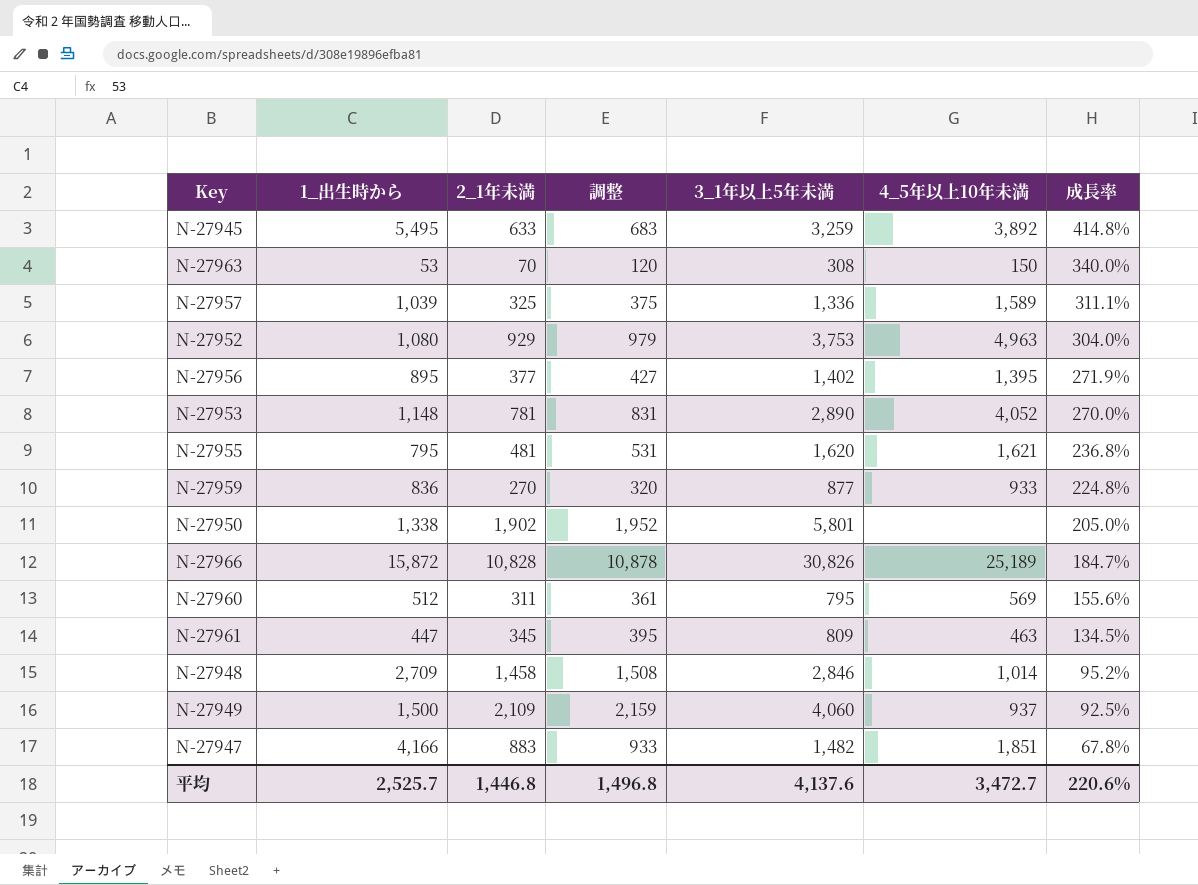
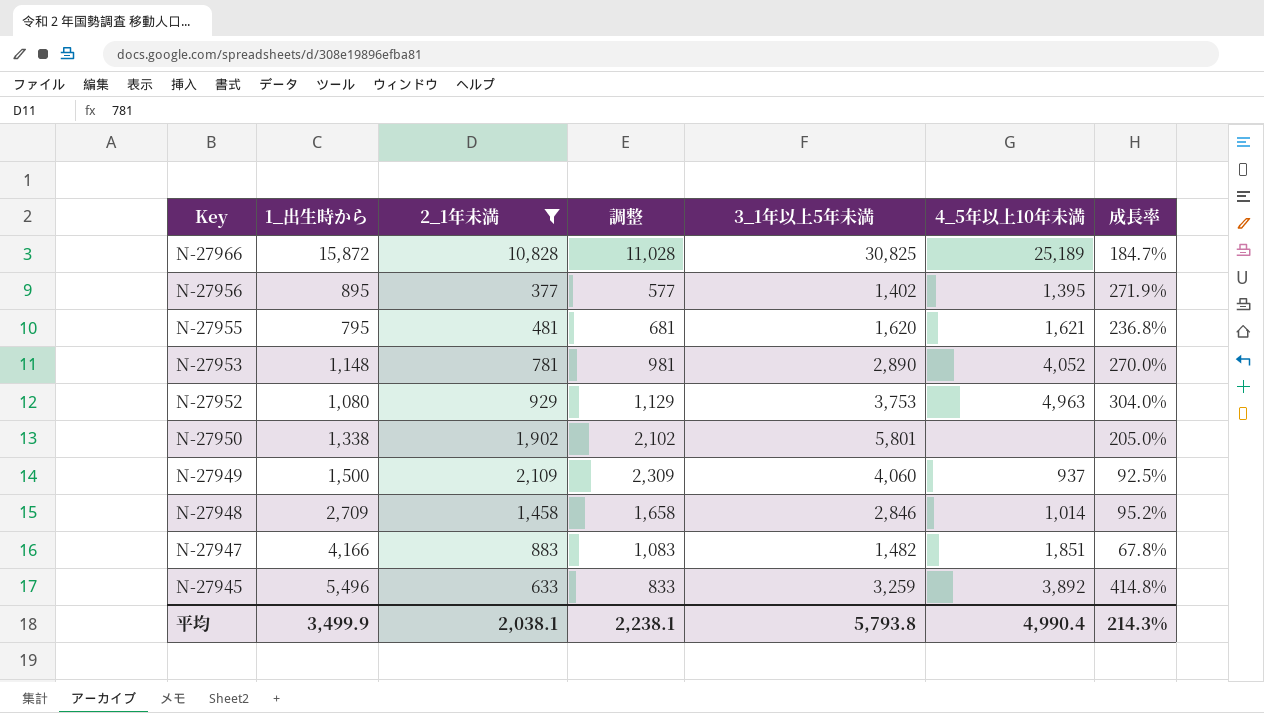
filter: none -> 2_1年未満 >= 377
row order: 成長率 descending -> Key descending
column 調整 | formula: [2_1年未満] + 50 -> [2_1年未満] + 200
N-27966 | 3_1年以上5年未満: 30,826 -> 30,825
N-27945 | 1_出生時から: 5,495 -> 5,496
平均 | 1_出生時から: 2,525.7 -> 3,499.9
平均 | 2_1年未満: 1,446.8 -> 2,038.1
平均 | 調整: 1,496.8 -> 2,238.1
平均 | 3_1年以上5年未満: 4,137.6 -> 5,793.8
平均 | 4_5年以上10年未満: 3,472.7 -> 4,990.4
平均 | 成長率: 220.6% -> 214.3%

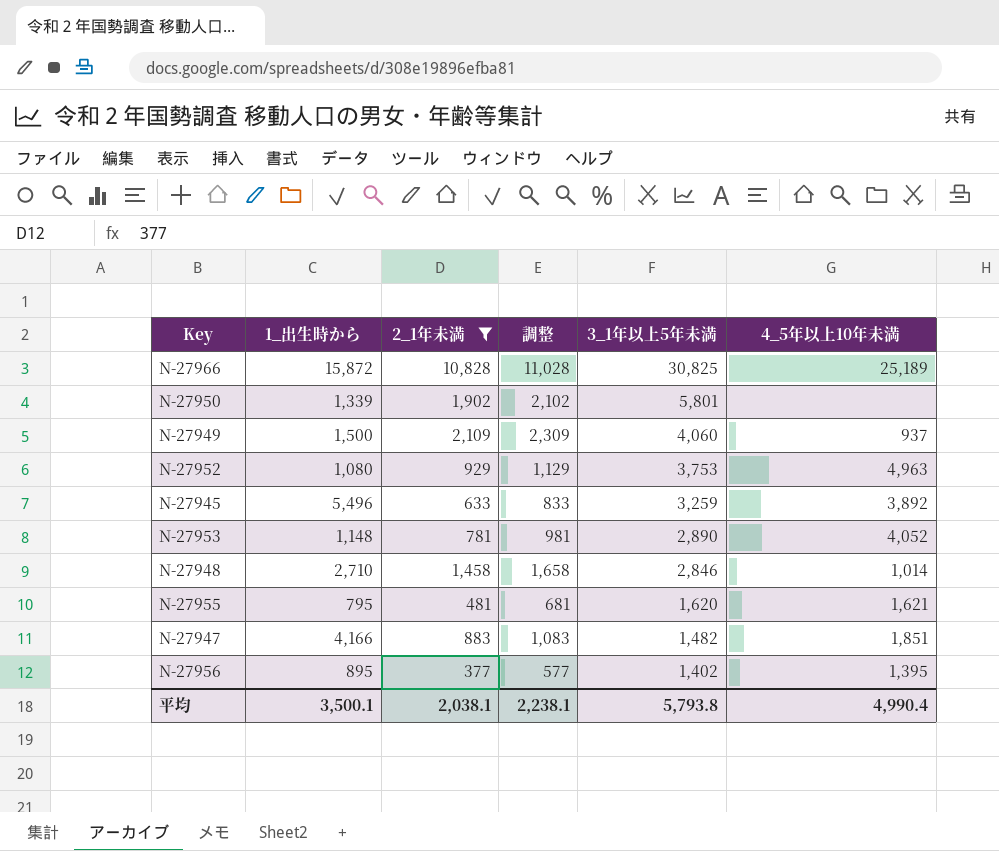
row order: Key descending -> 3_1年以上5年未満 descending
column 成長率 | formula: ([3_1年以上5年未満] - [2_1年未満]) / [2_1年未満] -> none
N-27950 | 1_出生時から: 1,338 -> 1,339
N-27948 | 1_出生時から: 2,709 -> 2,710
平均 | 1_出生時から: 3,499.9 -> 3,500.1

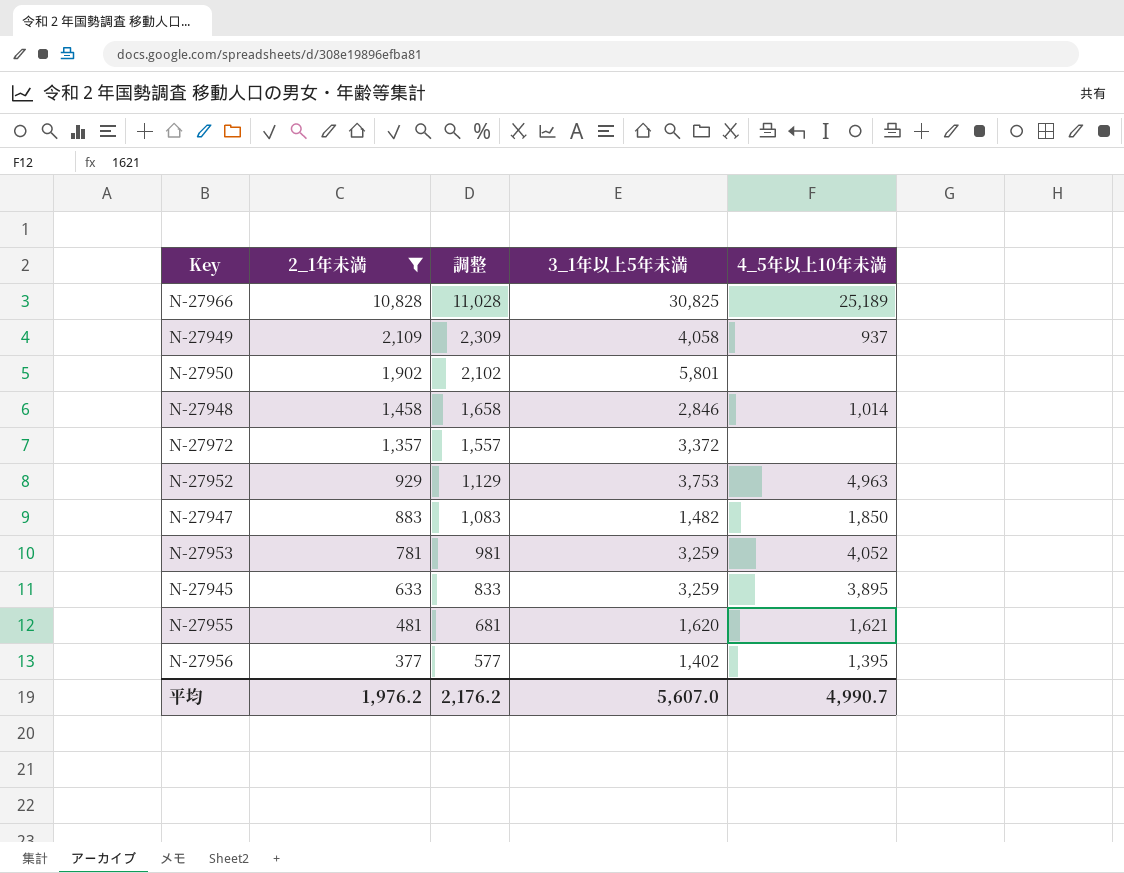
row order: 3_1年以上5年未満 descending -> 2_1年未満 descending
column 1_出生時から | position: 2 -> none
N-27949 | 3_1年以上5年未満: 4,060 -> 4,058
row N-27972: none -> 1,357 | 1,557 | 3,372 | none
N-27947 | 4_5年以上10年未満: 1,851 -> 1,850
N-27953 | 3_1年以上5年未満: 2,890 -> 3,259
N-27945 | 4_5年以上10年未満: 3,892 -> 3,895
平均 | 2_1年未満: 2,038.1 -> 1,976.2
平均 | 調整: 2,238.1 -> 2,176.2
平均 | 3_1年以上5年未満: 5,793.8 -> 5,607.0
平均 | 4_5年以上10年未満: 4,990.4 -> 4,990.7

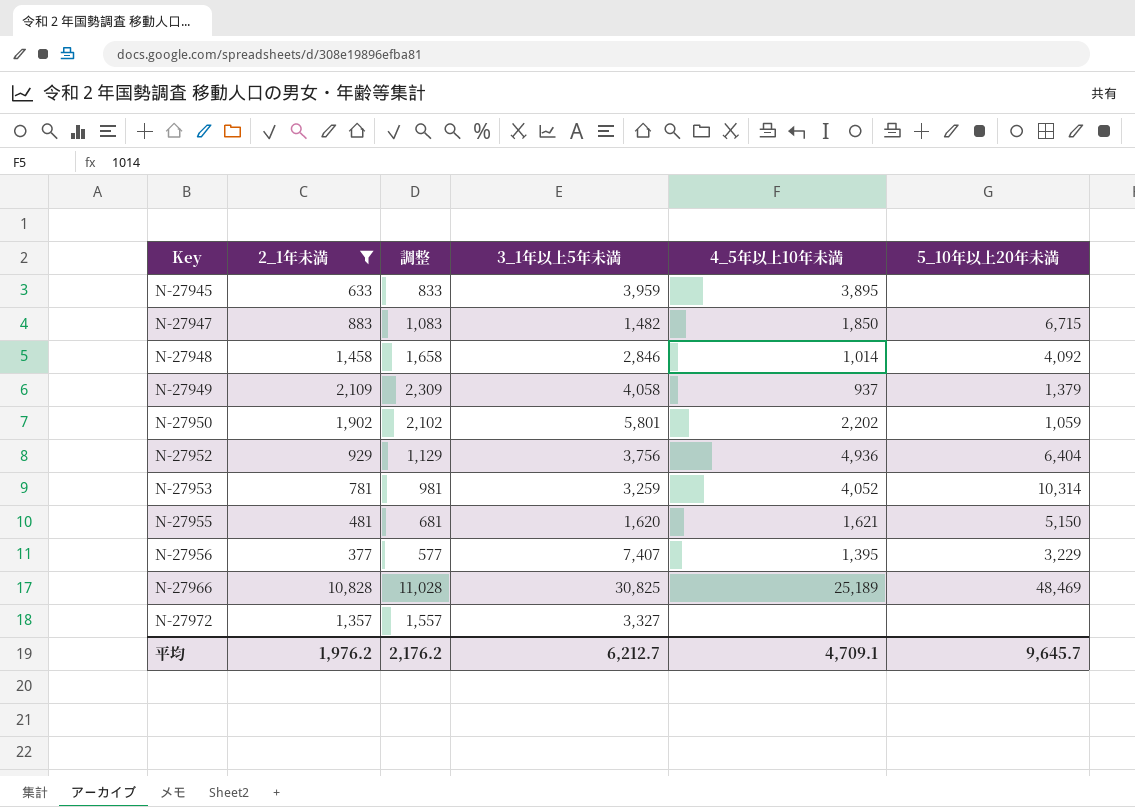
row order: 2_1年未満 descending -> Key ascending
column 5_10年以上20年未満 | position: none -> 6
N-27945 | 3_1年以上5年未満: 3,259 -> 3,959
N-27950 | 4_5年以上10年未満: none -> 2,202
N-27952 | 3_1年以上5年未満: 3,753 -> 3,756
N-27952 | 4_5年以上10年未満: 4,963 -> 4,936
N-27956 | 3_1年以上5年未満: 1,402 -> 7,407
N-27972 | 3_1年以上5年未満: 3,372 -> 3,327
平均 | 3_1年以上5年未満: 5,607.0 -> 6,212.7
平均 | 4_5年以上10年未満: 4,990.7 -> 4,709.1

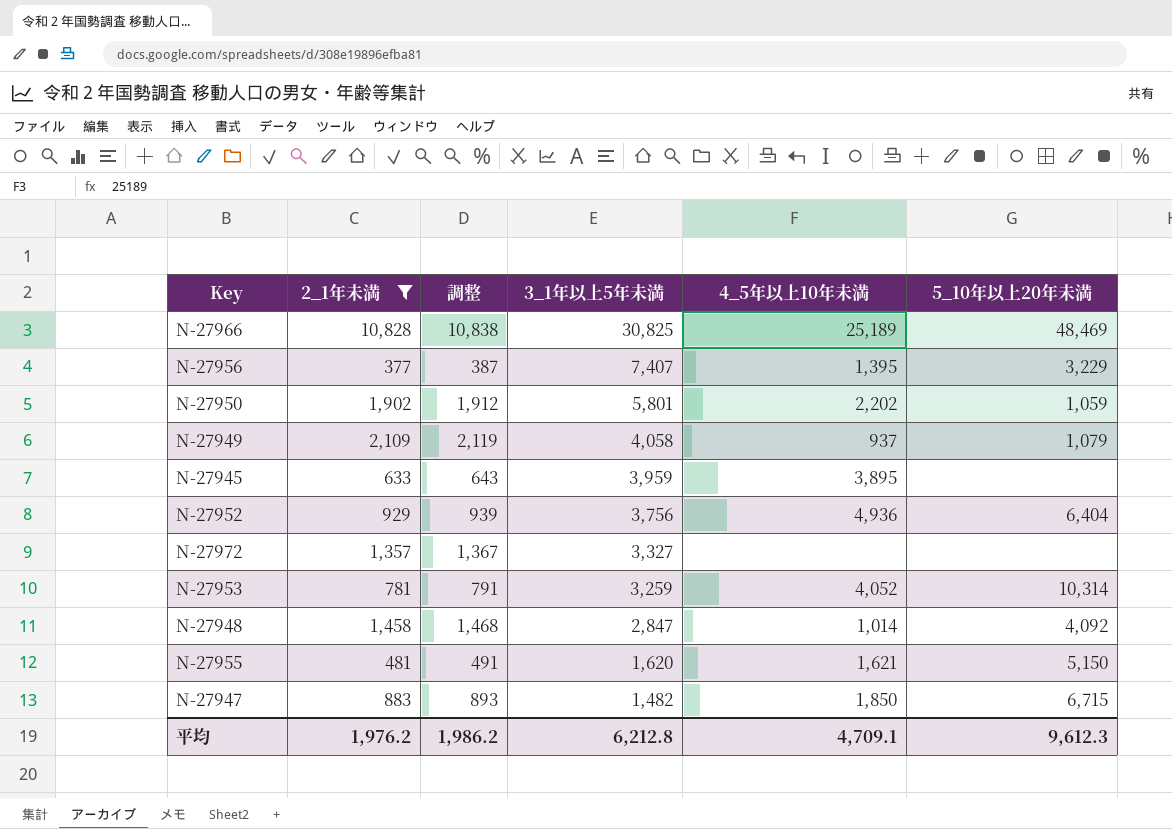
row order: Key ascending -> 3_1年以上5年未満 descending
column 調整 | formula: [2_1年未満] + 200 -> [2_1年未満] + 10
N-27949 | 5_10年以上20年未満: 1,379 -> 1,079
N-27948 | 3_1年以上5年未満: 2,846 -> 2,847
平均 | 調整: 2,176.2 -> 1,986.2
平均 | 3_1年以上5年未満: 6,212.7 -> 6,212.8
平均 | 5_10年以上20年未満: 9,645.7 -> 9,612.3

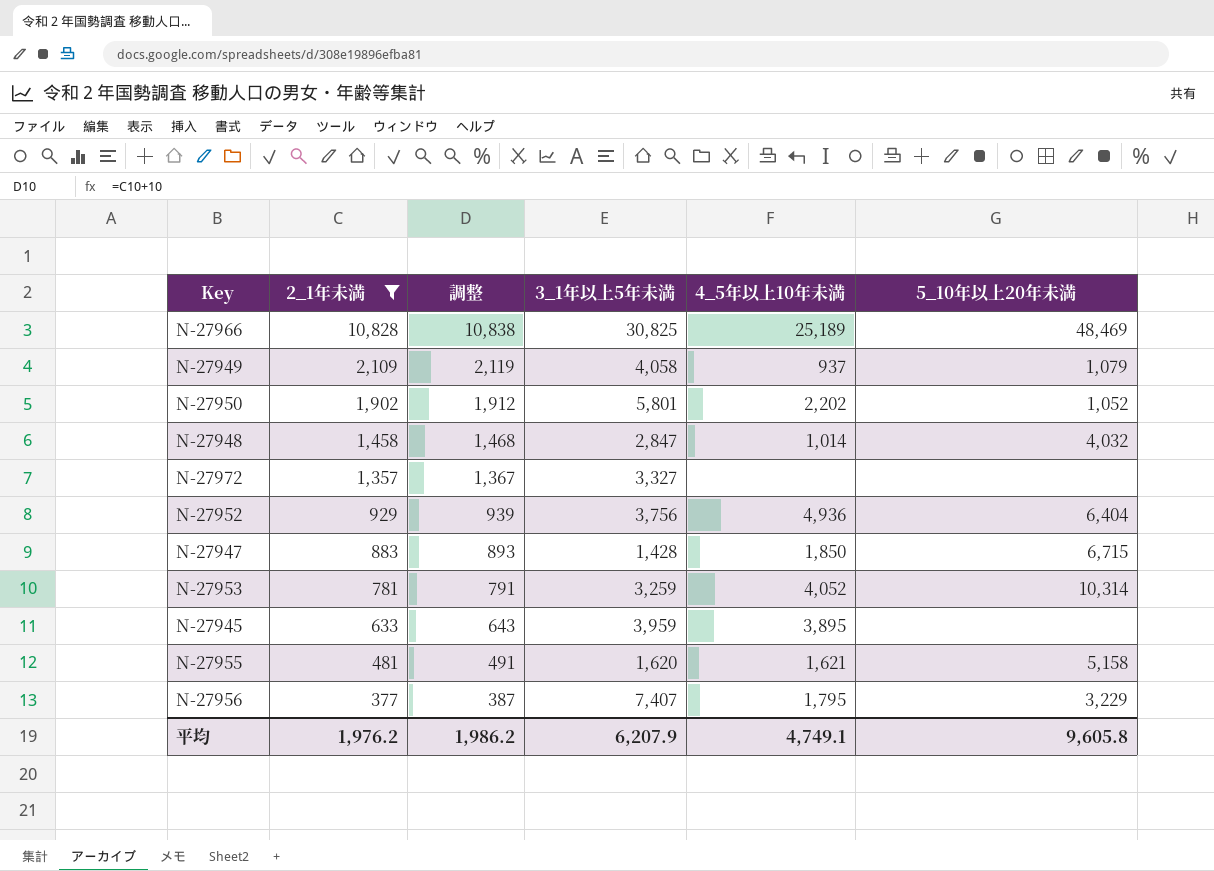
row order: 3_1年以上5年未満 descending -> 2_1年未満 descending
N-27950 | 5_10年以上20年未満: 1,059 -> 1,052
N-27948 | 5_10年以上20年未満: 4,092 -> 4,032
N-27947 | 3_1年以上5年未満: 1,482 -> 1,428
N-27955 | 5_10年以上20年未満: 5,150 -> 5,158
N-27956 | 4_5年以上10年未満: 1,395 -> 1,795
平均 | 3_1年以上5年未満: 6,212.8 -> 6,207.9
平均 | 4_5年以上10年未満: 4,709.1 -> 4,749.1
平均 | 5_10年以上20年未満: 9,612.3 -> 9,605.8

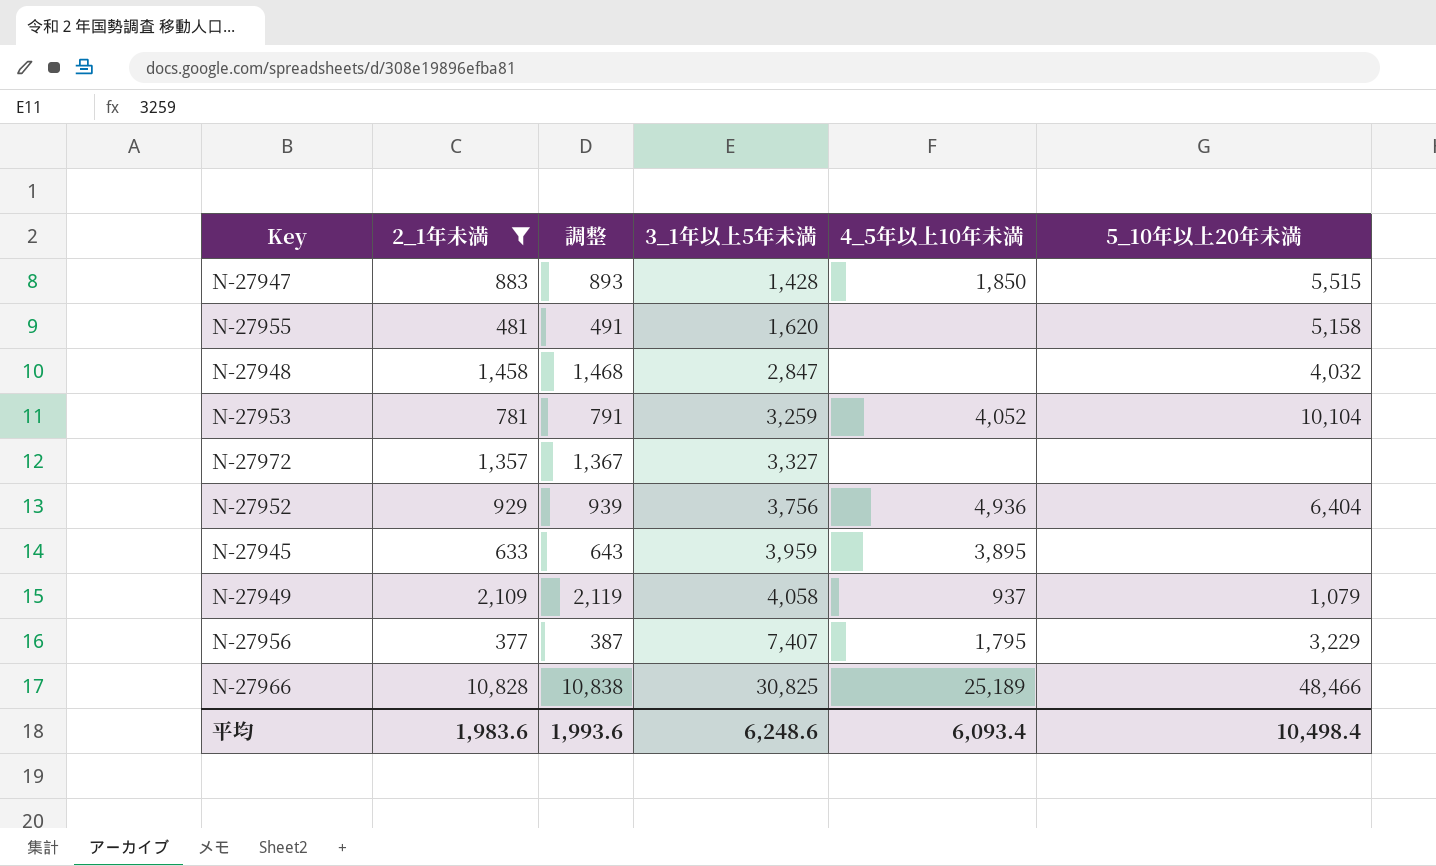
row order: 2_1年未満 descending -> 3_1年以上5年未満 ascending
row N-27950: 1,902 | 1,912 | 5,801 | 2,202 | 1,052 -> none
N-27947 | 5_10年以上20年未満: 6,715 -> 5,515
N-27955 | 4_5年以上10年未満: 1,621 -> none
N-27948 | 4_5年以上10年未満: 1,014 -> none
N-27953 | 5_10年以上20年未満: 10,314 -> 10,104
N-27966 | 5_10年以上20年未満: 48,469 -> 48,466
平均 | 2_1年未満: 1,976.2 -> 1,983.6
平均 | 調整: 1,986.2 -> 1,993.6
平均 | 3_1年以上5年未満: 6,207.9 -> 6,248.6
平均 | 4_5年以上10年未満: 4,749.1 -> 6,093.4
平均 | 5_10年以上20年未満: 9,605.8 -> 10,498.4

